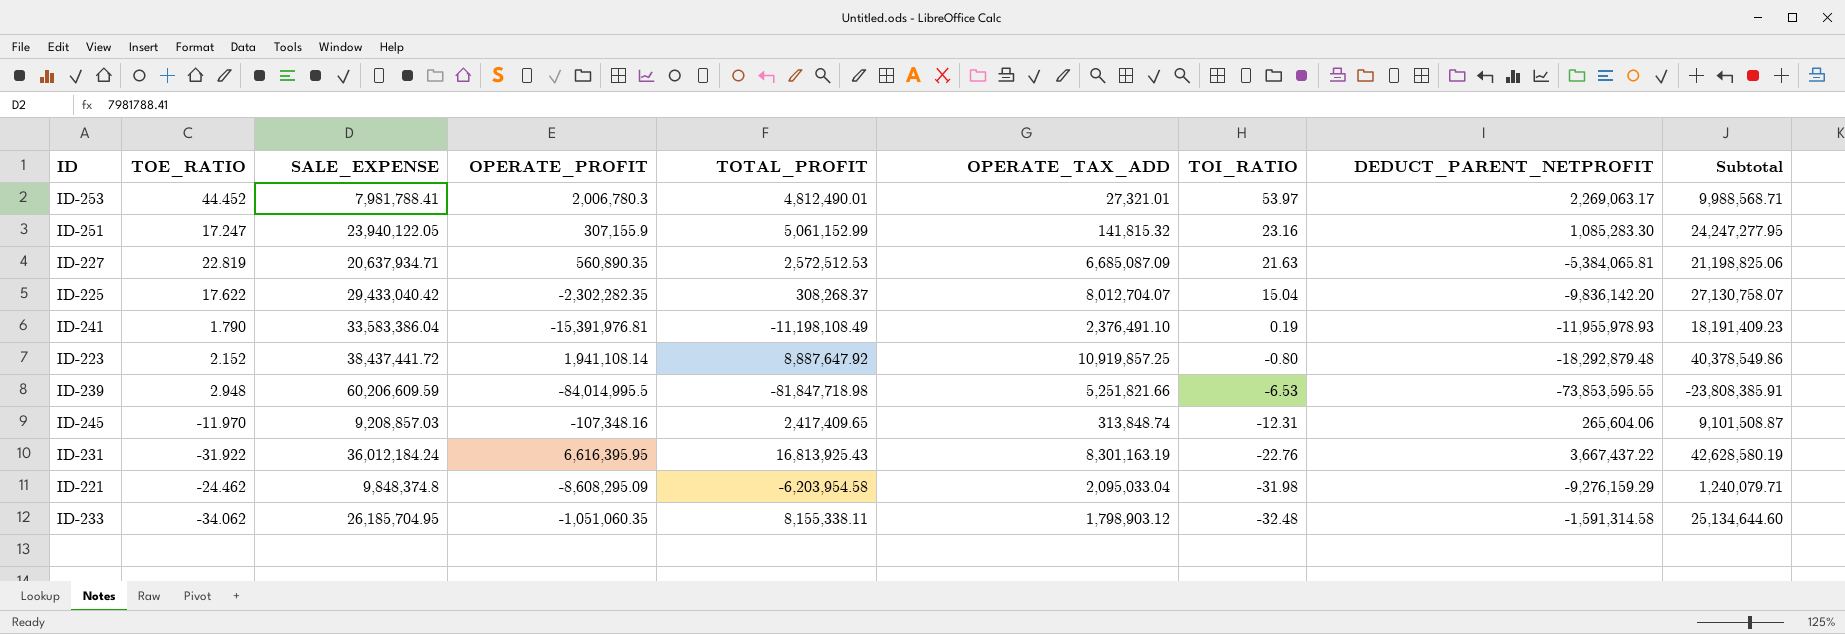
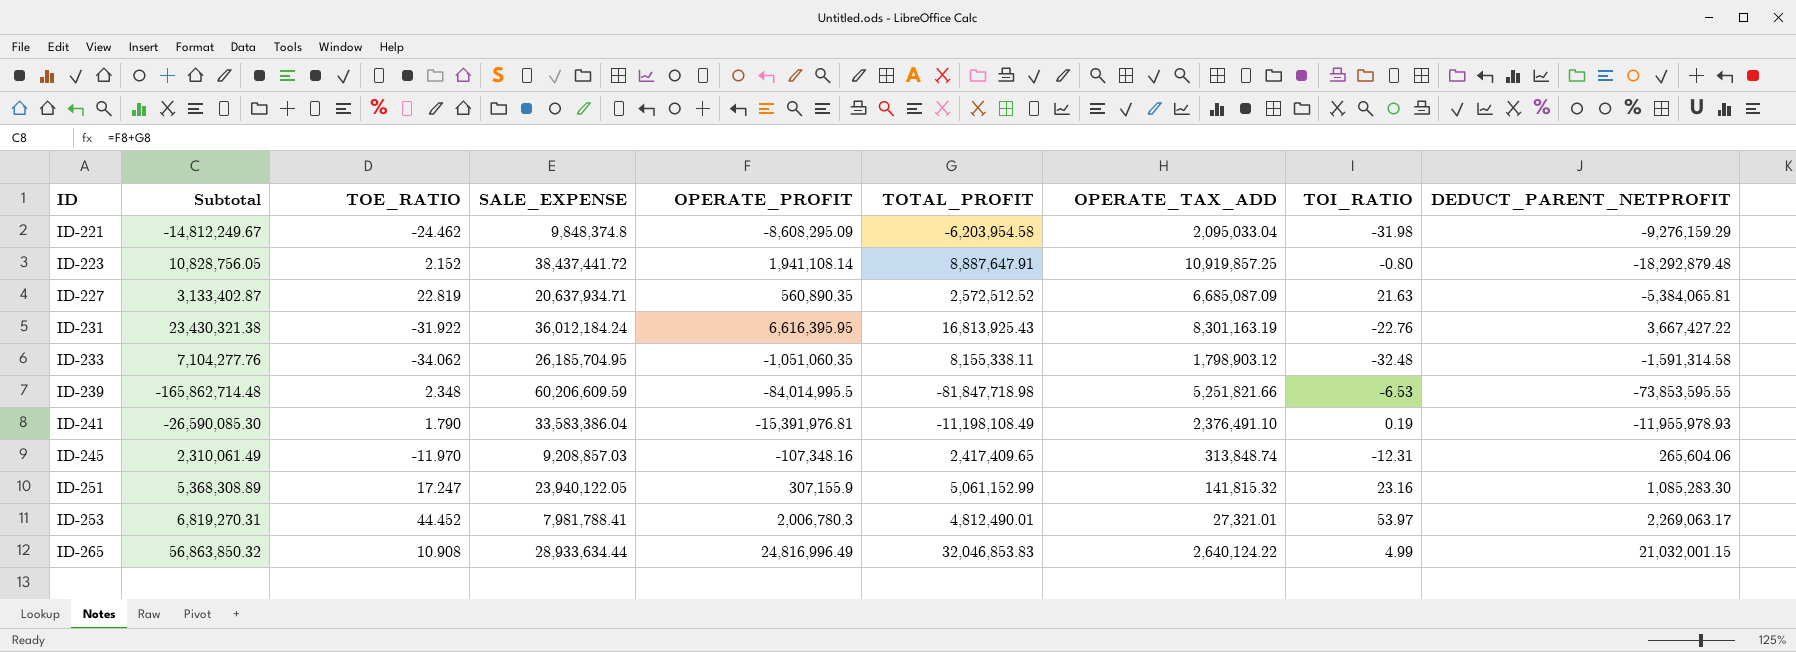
row order: TOI_RATIO descending -> ID ascending
column Subtotal | formula: [SALE_EXPENSE] + [OPERATE_PROFIT] -> [OPERATE_PROFIT] + [TOTAL_PROFIT]
column Subtotal | position: 9 -> 2
row ID-225: 17.622 | 29,433,040.42 | -2,302,282.35 | 308,268.37 | 8,012,704.07 | 15.04 | -9,836,142.20 | 27,130,758.07 -> none
ID-223 | TOTAL_PROFIT: 8,887,647.92 -> 8,887,647.91
ID-227 | TOTAL_PROFIT: 2,572,512.53 -> 2,572,512.52
ID-231 | DEDUCT_PARENT_NETPROFIT: 3,667,437.22 -> 3,667,427.22
ID-239 | TOE_RATIO: 2.948 -> 2.348
row ID-265: none -> 56,863,850.32 | 10.908 | 28,933,634.44 | 24,816,996.49 | 32,046,853.83 | 2,640,124.22 | 4.99 | 21,032,001.15

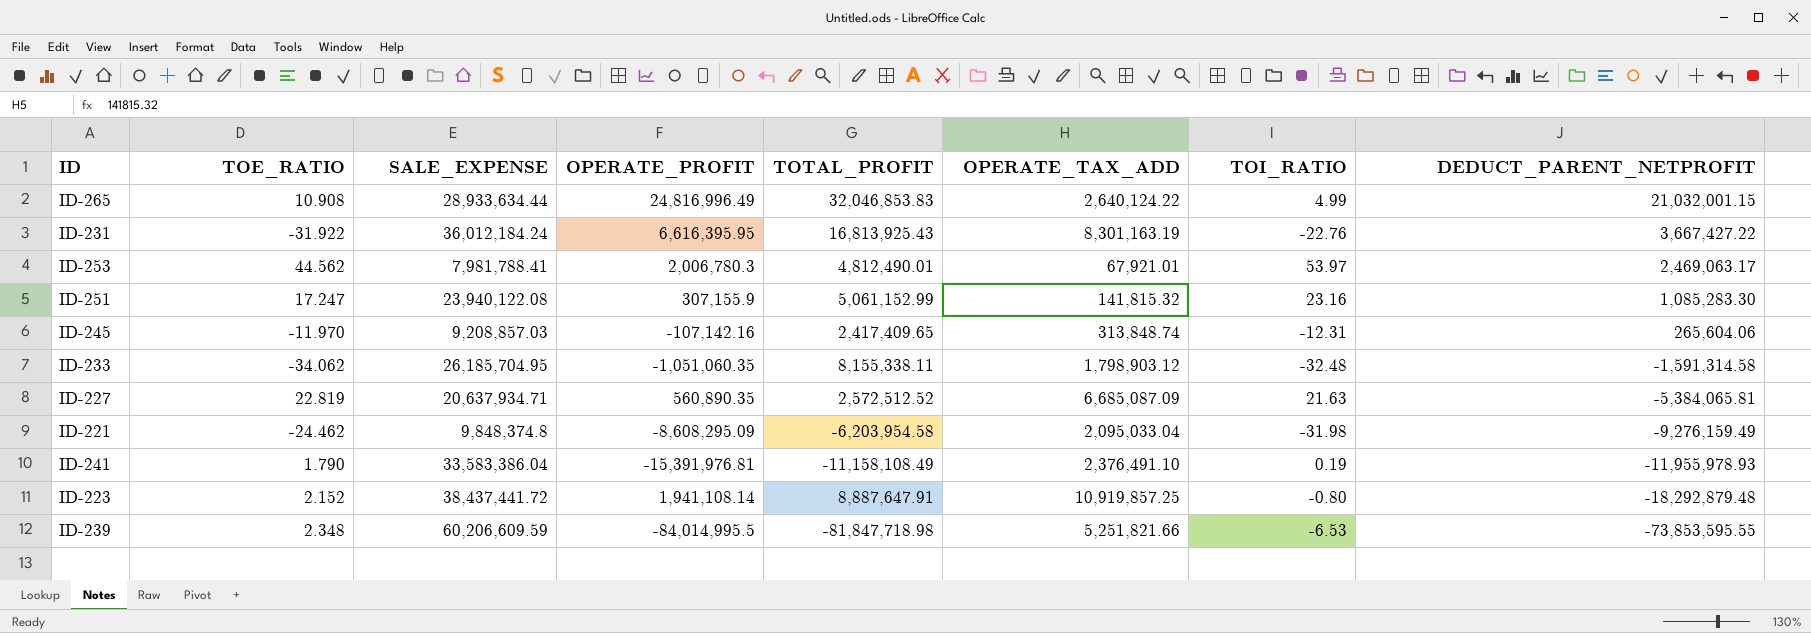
row order: ID ascending -> DEDUCT_PARENT_NETPROFIT descending
column Subtotal | formula: [OPERATE_PROFIT] + [TOTAL_PROFIT] -> none
ID-253 | TOE_RATIO: 44.452 -> 44.562
ID-253 | OPERATE_TAX_ADD: 27,321.01 -> 67,921.01
ID-253 | DEDUCT_PARENT_NETPROFIT: 2,269,063.17 -> 2,469,063.17
ID-251 | SALE_EXPENSE: 23,940,122.05 -> 23,940,122.08
ID-245 | OPERATE_PROFIT: -107,348.16 -> -107,142.16
ID-221 | DEDUCT_PARENT_NETPROFIT: -9,276,159.29 -> -9,276,159.49
ID-241 | TOTAL_PROFIT: -11,198,108.49 -> -11,158,108.49

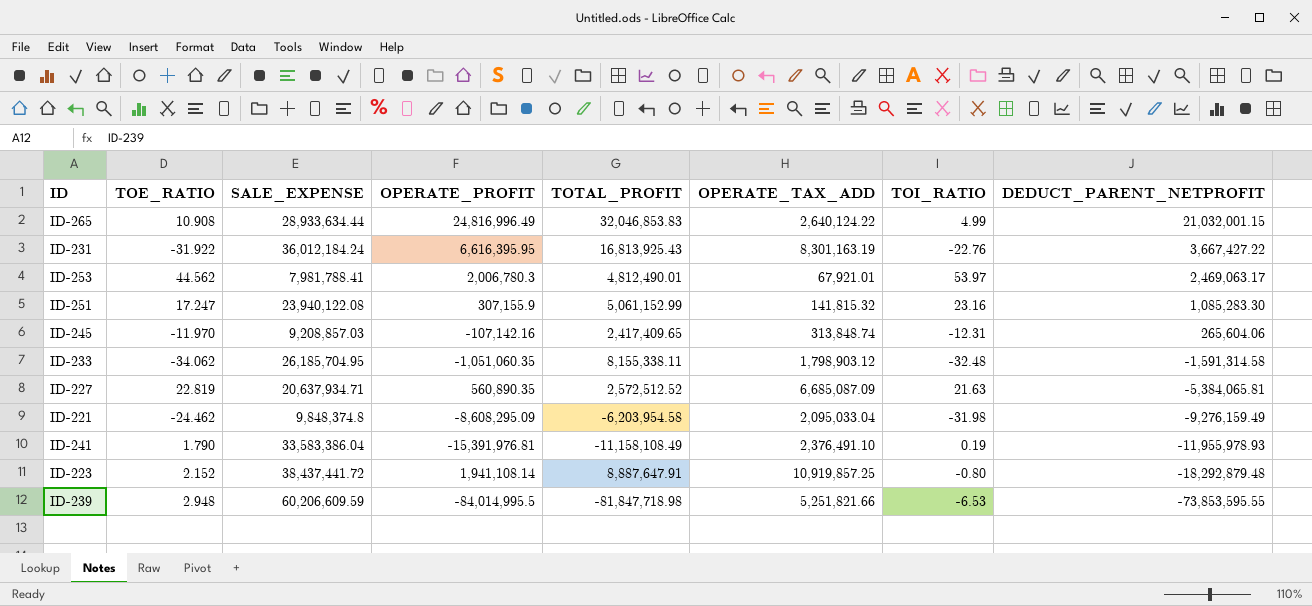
ID-239 | TOE_RATIO: 2.348 -> 2.948

